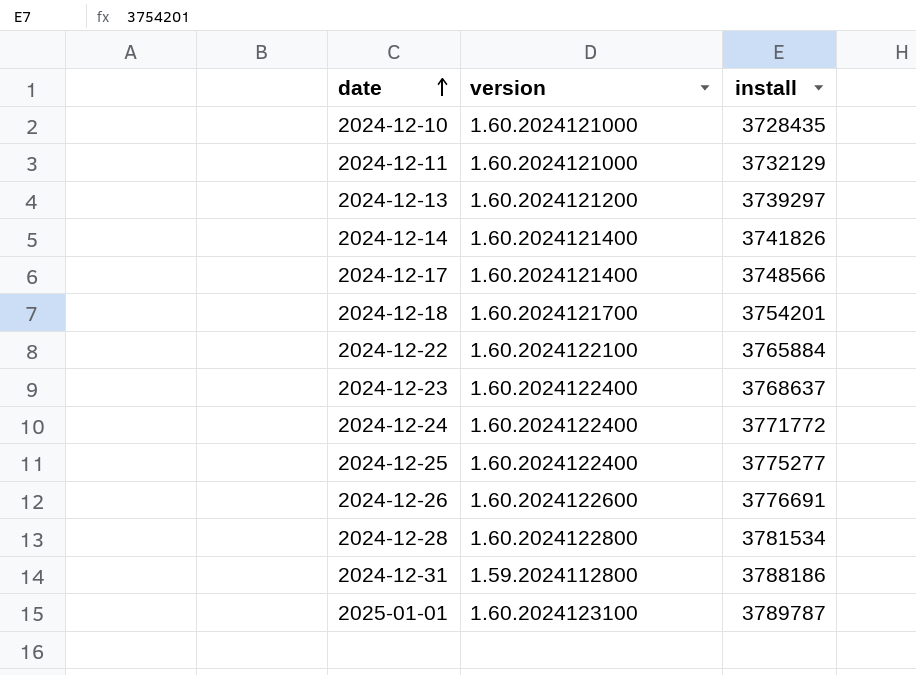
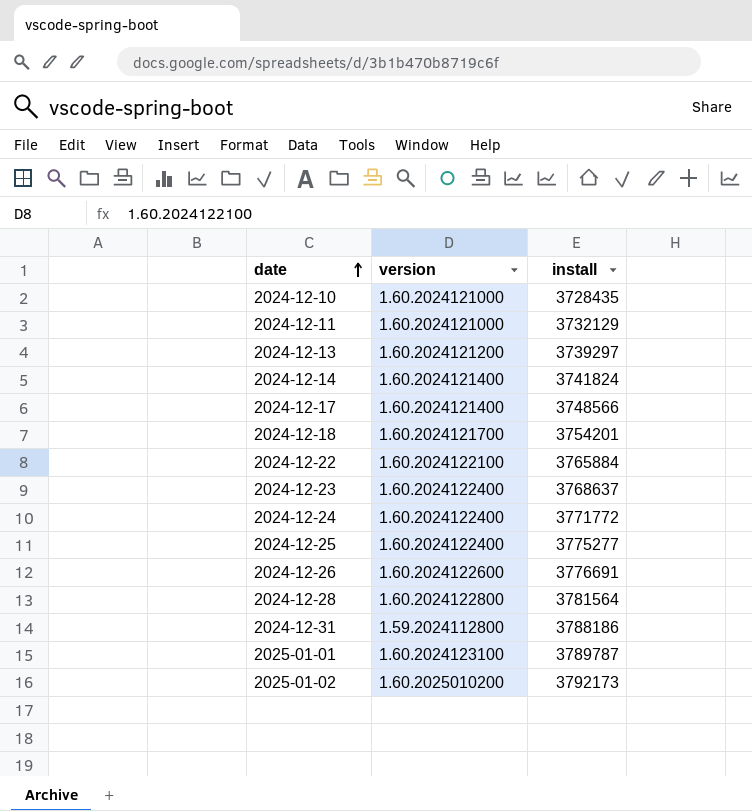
2024-12-14 | install: 3741826 -> 3741824
2024-12-28 | install: 3781534 -> 3781564
row 2025-01-02: none -> 1.60.2025010200 | 3792173

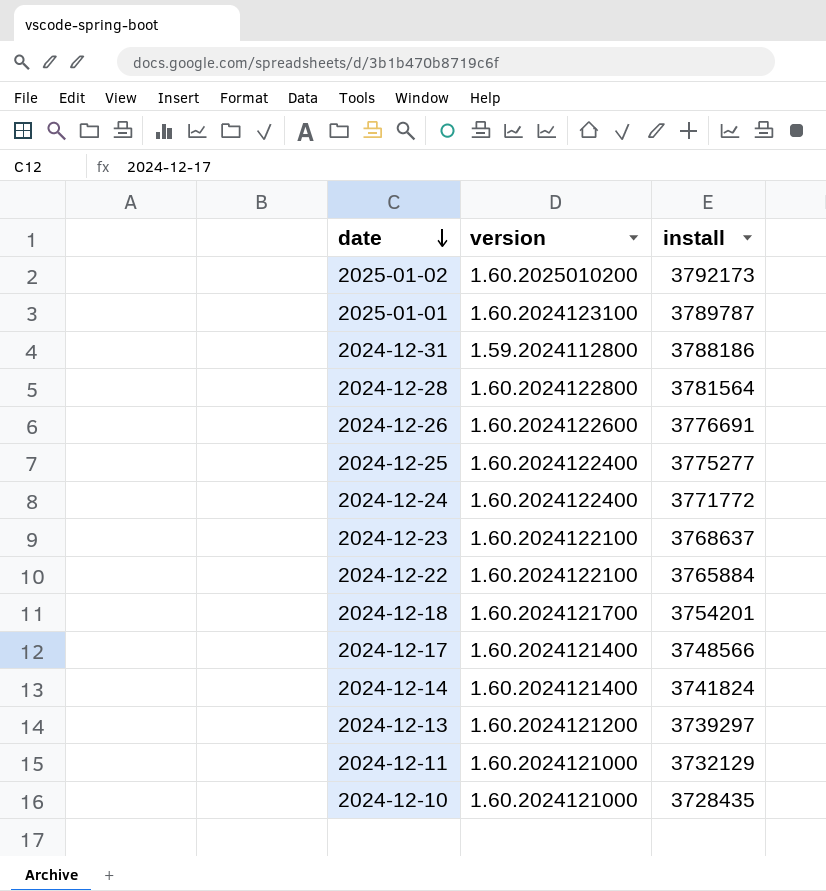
row order: date ascending -> date descending
2024-12-23 | version: 1.60.2024122400 -> 1.60.2024122100

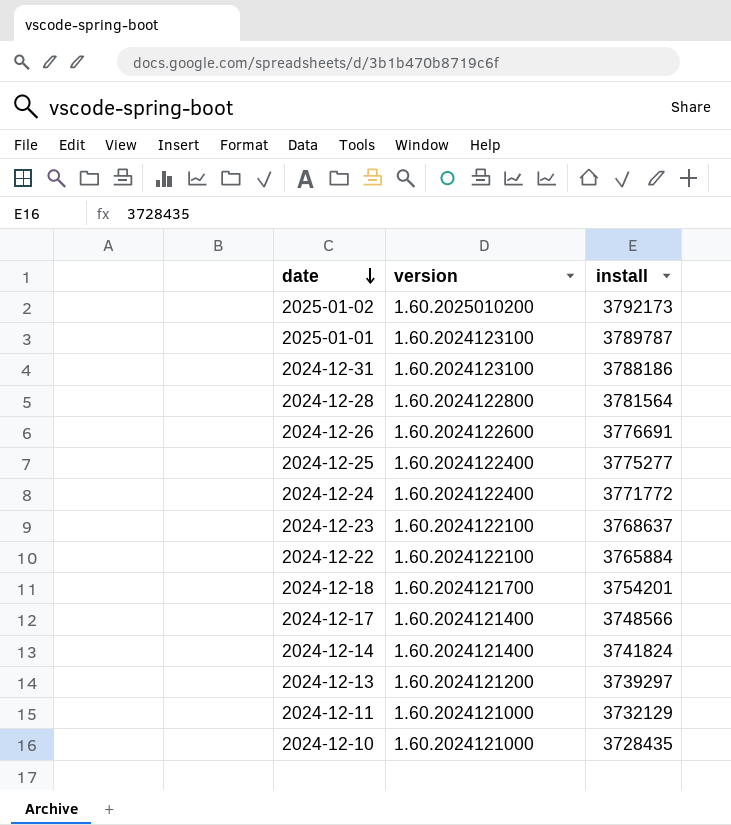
2024-12-31 | version: 1.59.2024112800 -> 1.60.2024123100

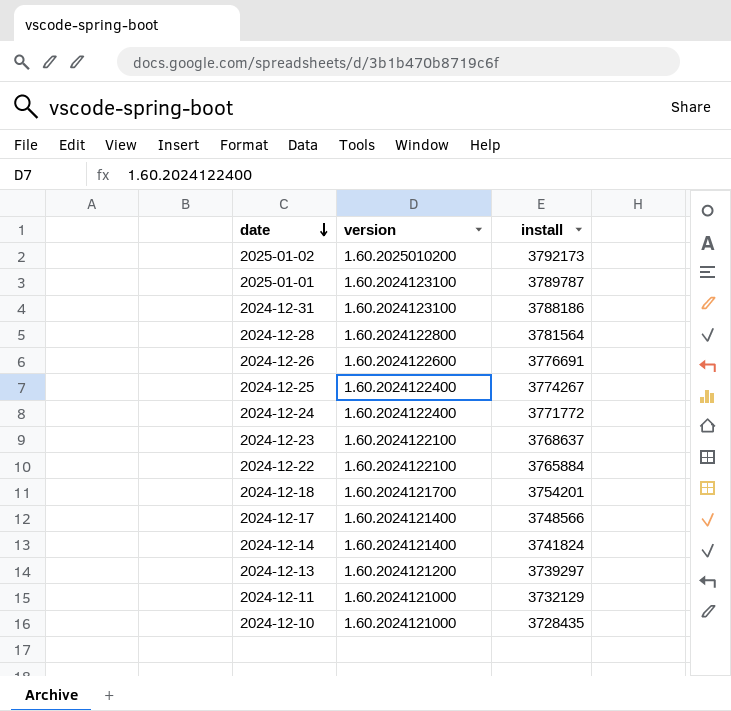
2024-12-25 | install: 3775277 -> 3774267

